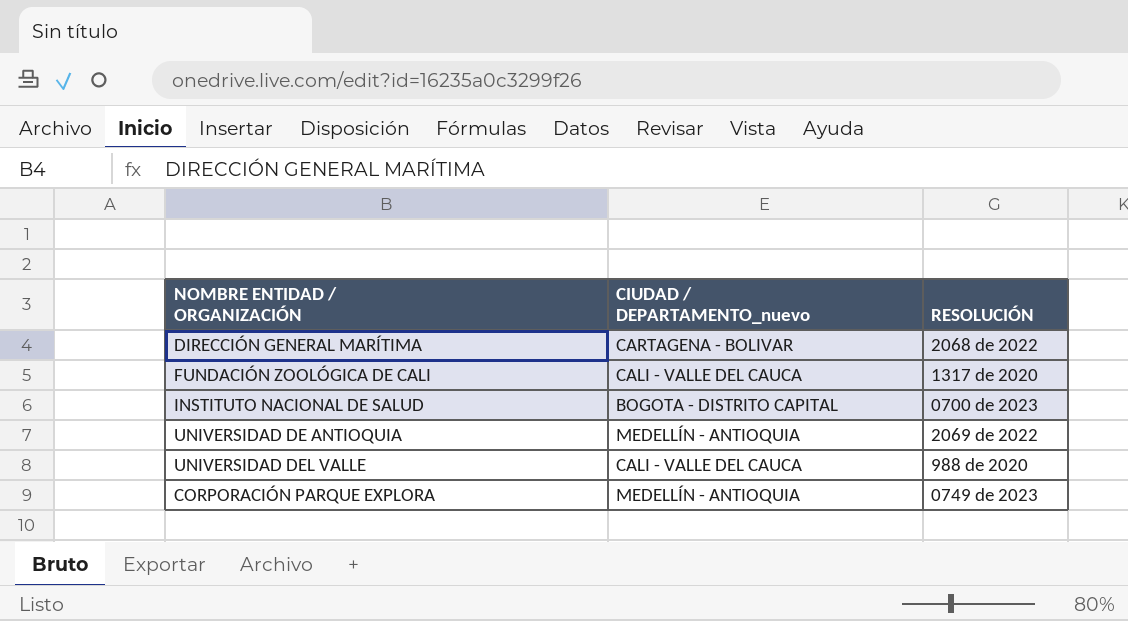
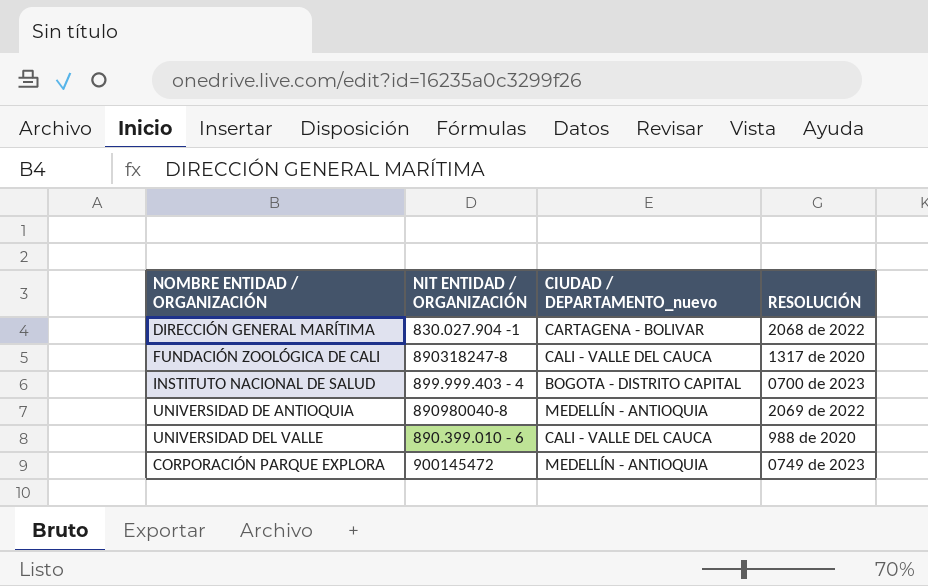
column NIT ENTIDAD / ORGANIZACIÓN | position: none -> 2

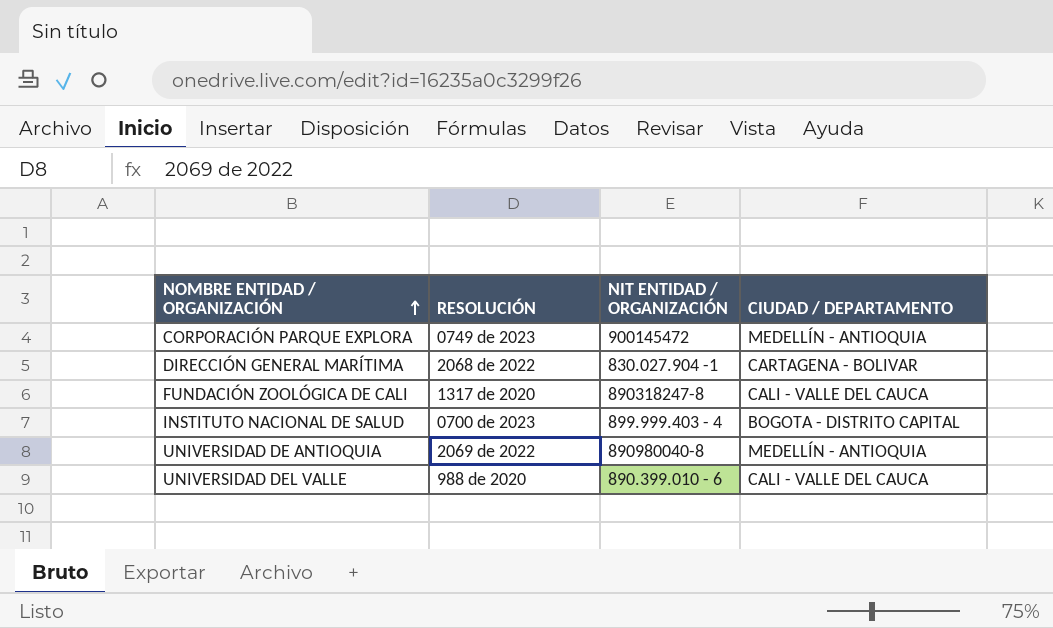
row order: none -> NOMBRE ENTIDAD / ORGANIZACIÓN ascending
column RESOLUCIÓN | position: 4 -> 2
column name: CIUDAD / DEPARTAMENTO_nuevo -> CIUDAD / DEPARTAMENTO

